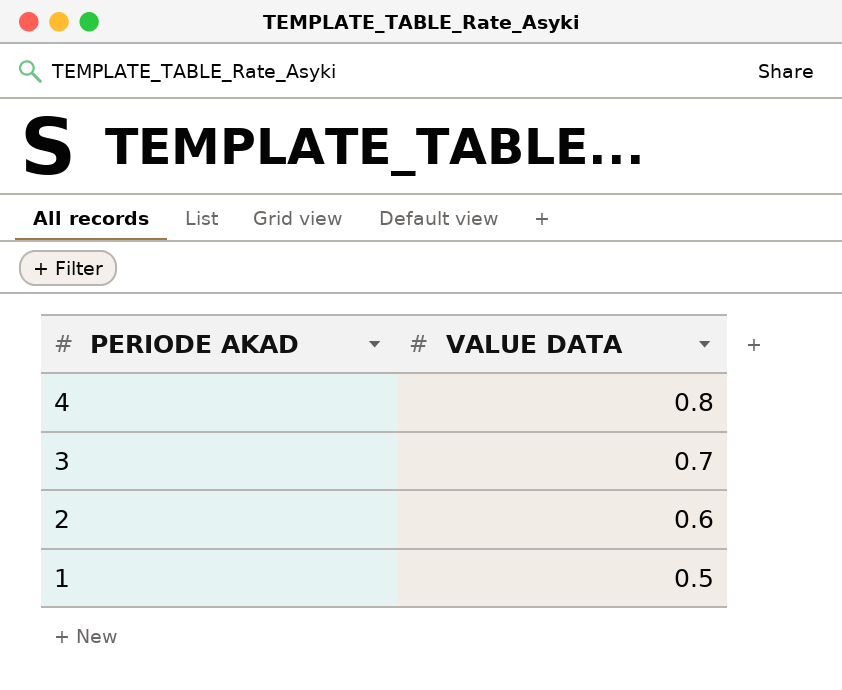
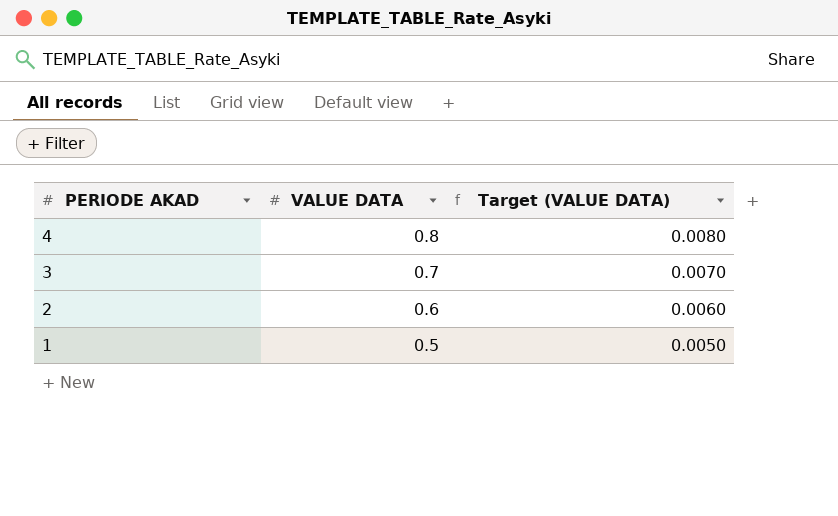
column Target (VALUE DATA) | formula: none -> [VALUE DATA] * 0.01

